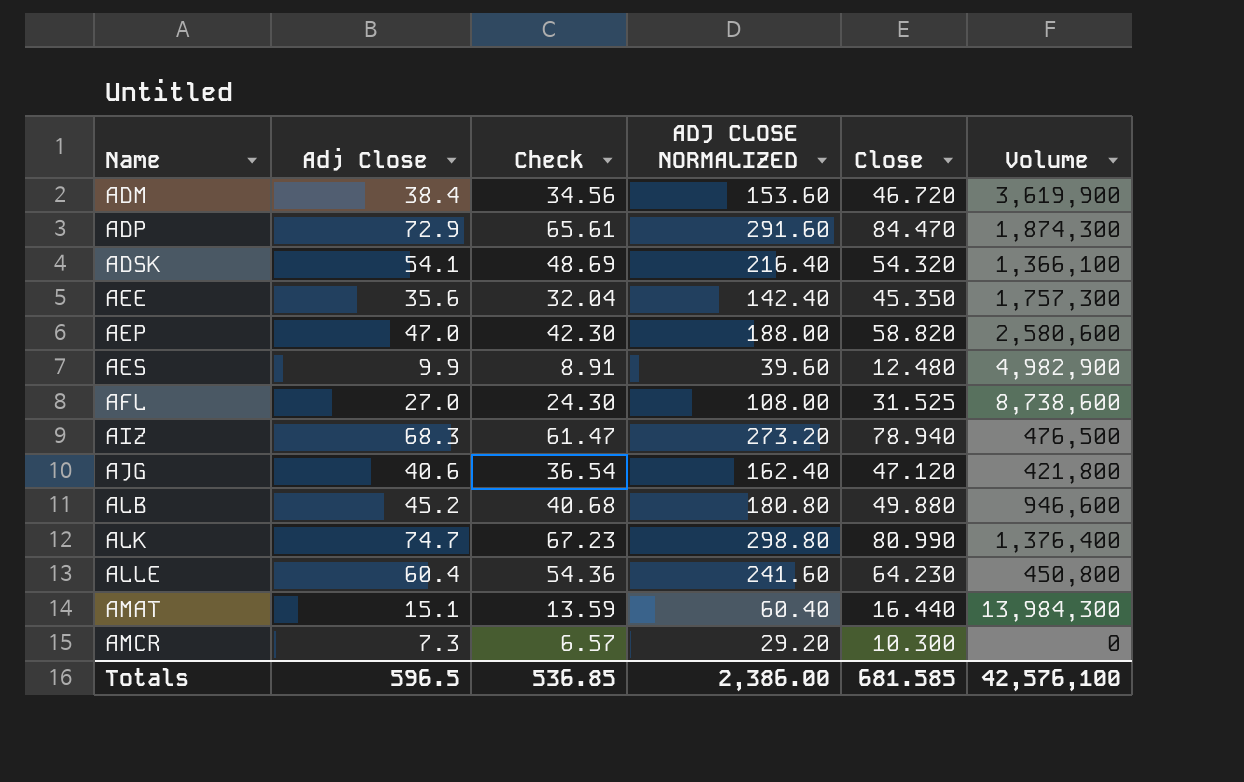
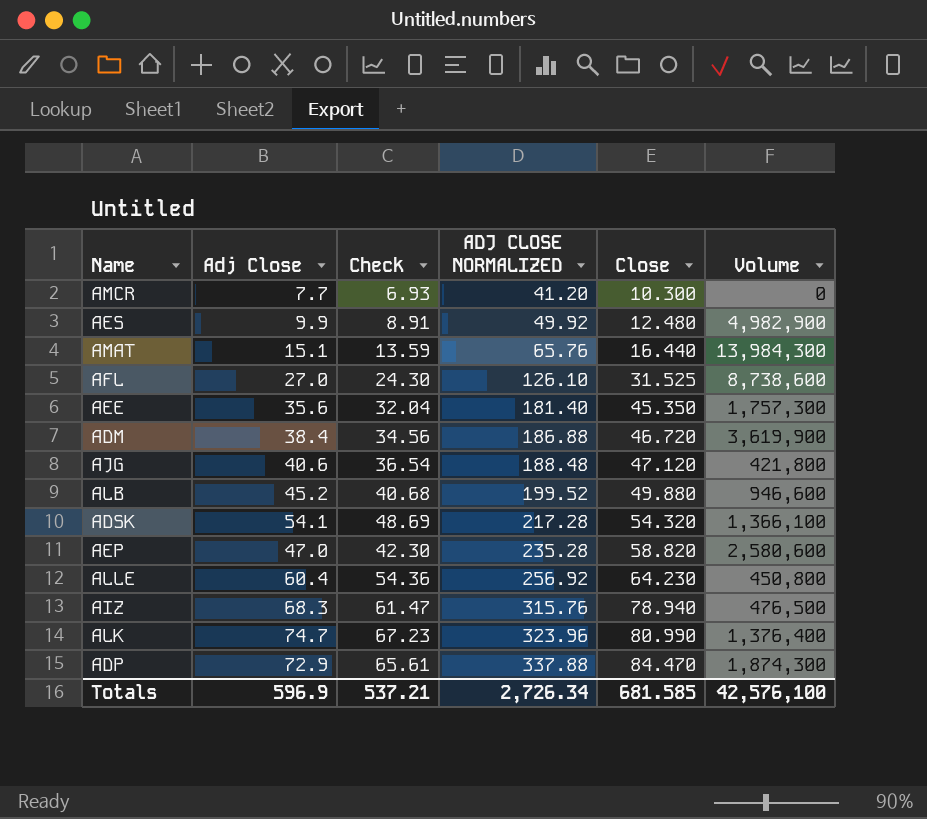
row order: Name ascending -> ADJ CLOSE NORMALIZED ascending
column ADJ CLOSE NORMALIZED | formula: [Adj Close] * 4 -> [Close] * 4
AMCR | Adj Close: 7.3 -> 7.7
AMCR | Check: 6.57 -> 6.93
Totals | Adj Close: 596.5 -> 596.9
Totals | Check: 536.85 -> 537.21
Totals | ADJ CLOSE NORMALIZED: 2,386.00 -> 2,726.34

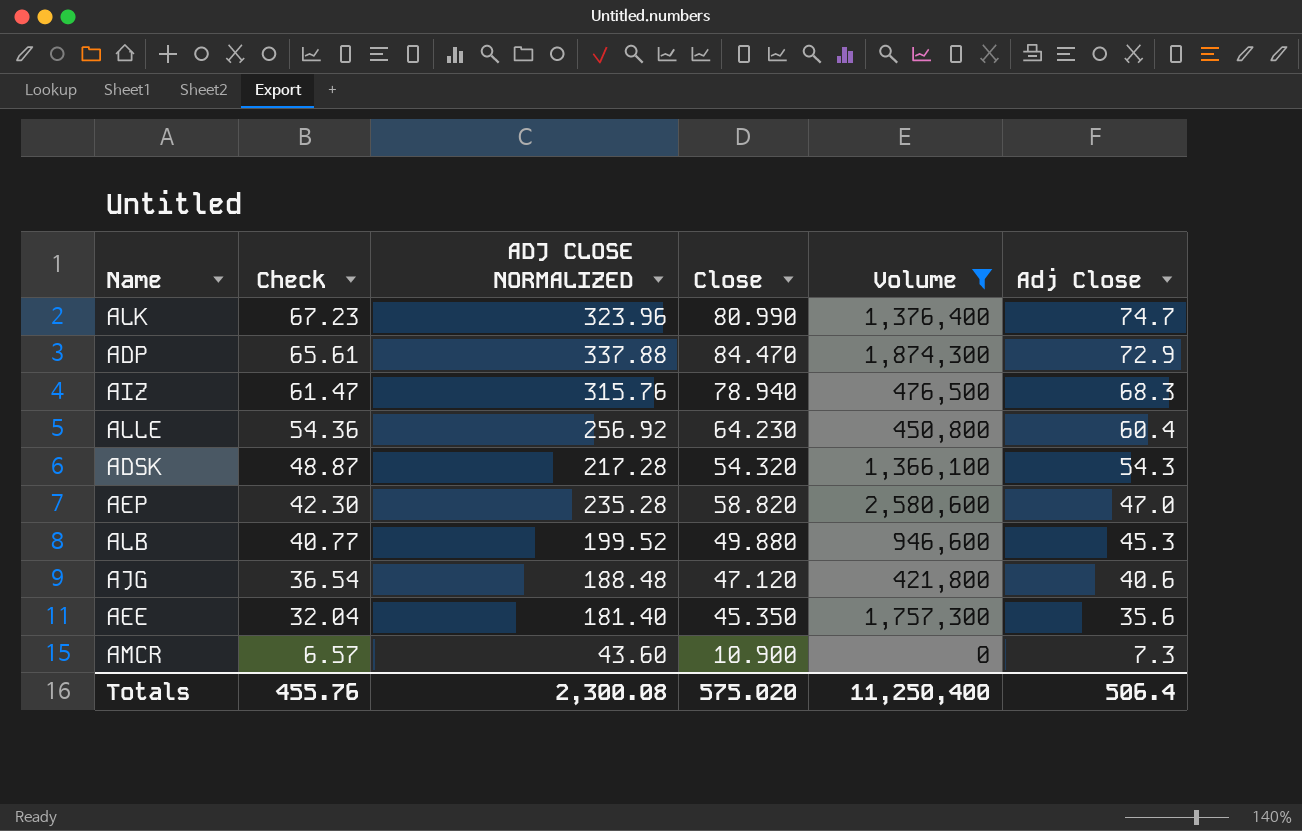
filter: none -> Volume <= 2,580,600
row order: ADJ CLOSE NORMALIZED ascending -> Check descending
column Adj Close | position: 2 -> 6
ADSK | Check: 48.69 -> 48.87
ADSK | Adj Close: 54.1 -> 54.3
ALB | Check: 40.68 -> 40.77
ALB | Adj Close: 45.2 -> 45.3
AMCR | Check: 6.93 -> 6.57
AMCR | ADJ CLOSE NORMALIZED: 41.20 -> 43.60
AMCR | Close: 10.300 -> 10.900
AMCR | Adj Close: 7.7 -> 7.3
Totals | Check: 537.21 -> 455.76
Totals | ADJ CLOSE NORMALIZED: 2,726.34 -> 2,300.08
Totals | Close: 681.585 -> 575.020
Totals | Volume: 42,576,100 -> 11,250,400
Totals | Adj Close: 596.9 -> 506.4

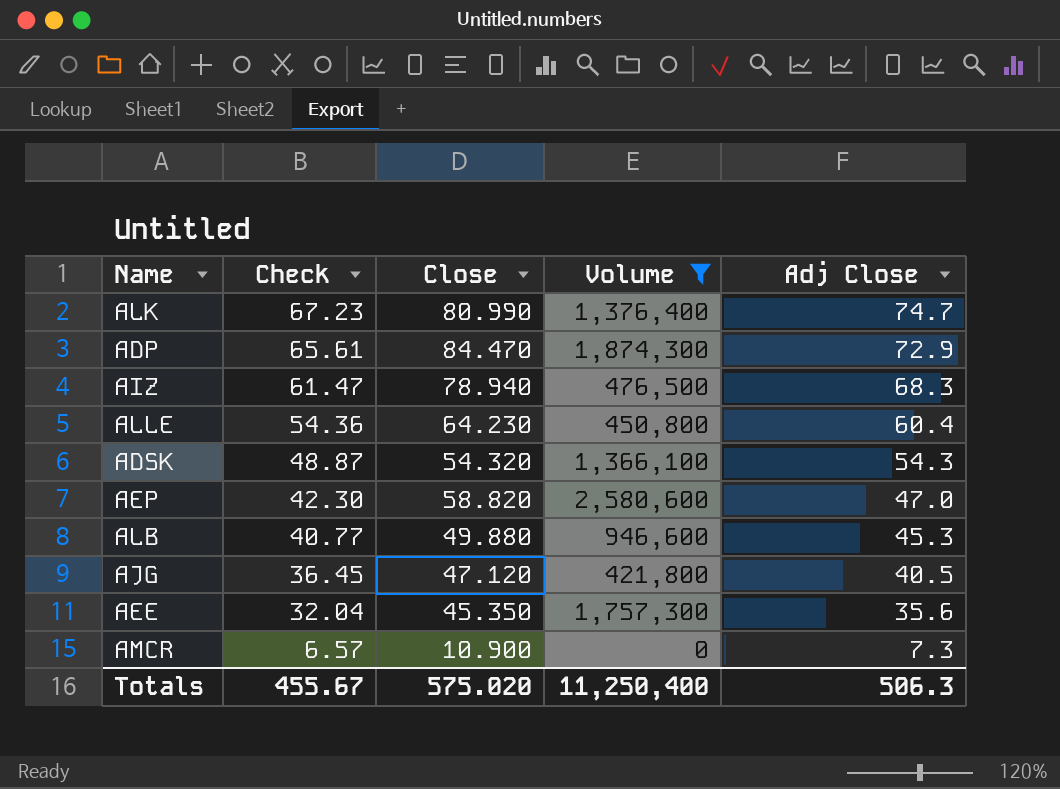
column ADJ CLOSE NORMALIZED | formula: [Close] * 4 -> none
AJG | Check: 36.54 -> 36.45
AJG | Adj Close: 40.6 -> 40.5
Totals | Check: 455.76 -> 455.67
Totals | Adj Close: 506.4 -> 506.3

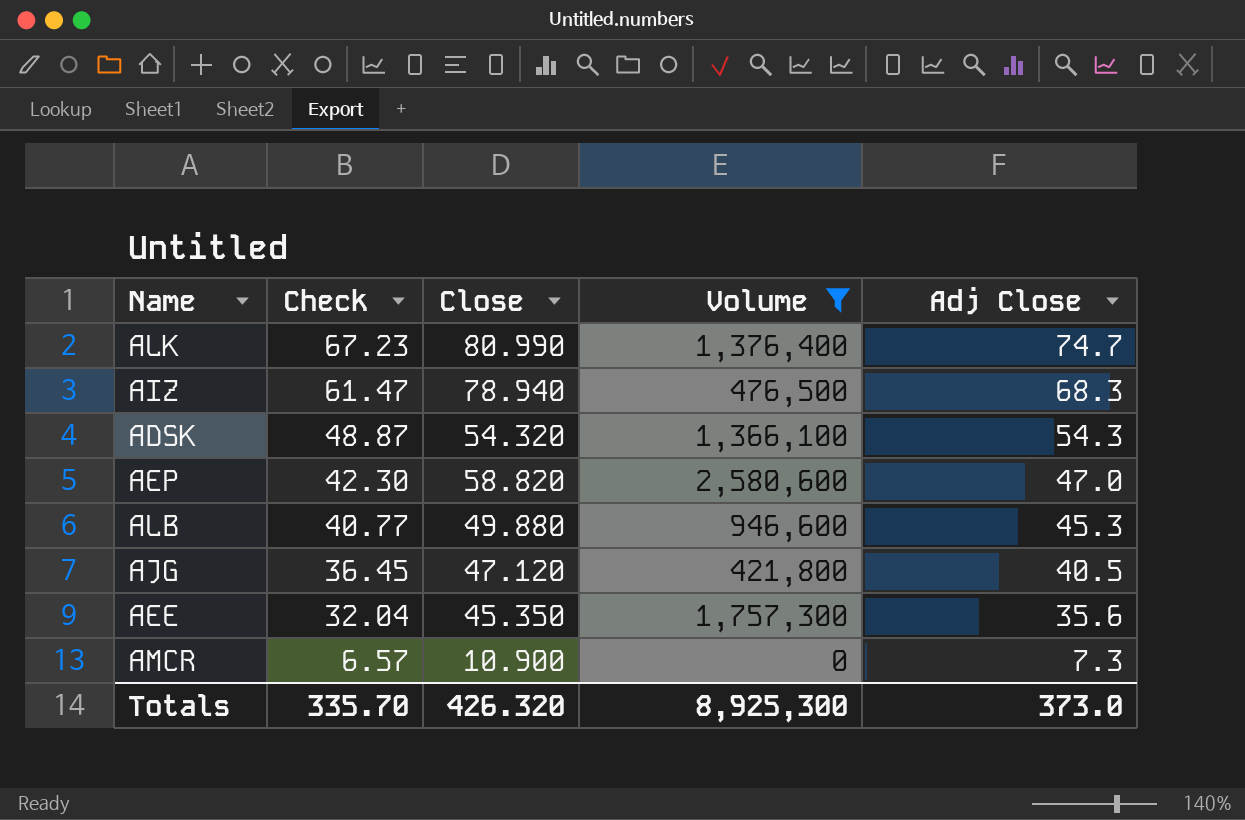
row ADP: 65.61 | 84.470 | 1,874,300 | 72.9 -> none
row ALLE: 54.36 | 64.230 | 450,800 | 60.4 -> none
Totals | Check: 455.67 -> 335.70
Totals | Close: 575.020 -> 426.320
Totals | Volume: 11,250,400 -> 8,925,300
Totals | Adj Close: 506.3 -> 373.0

